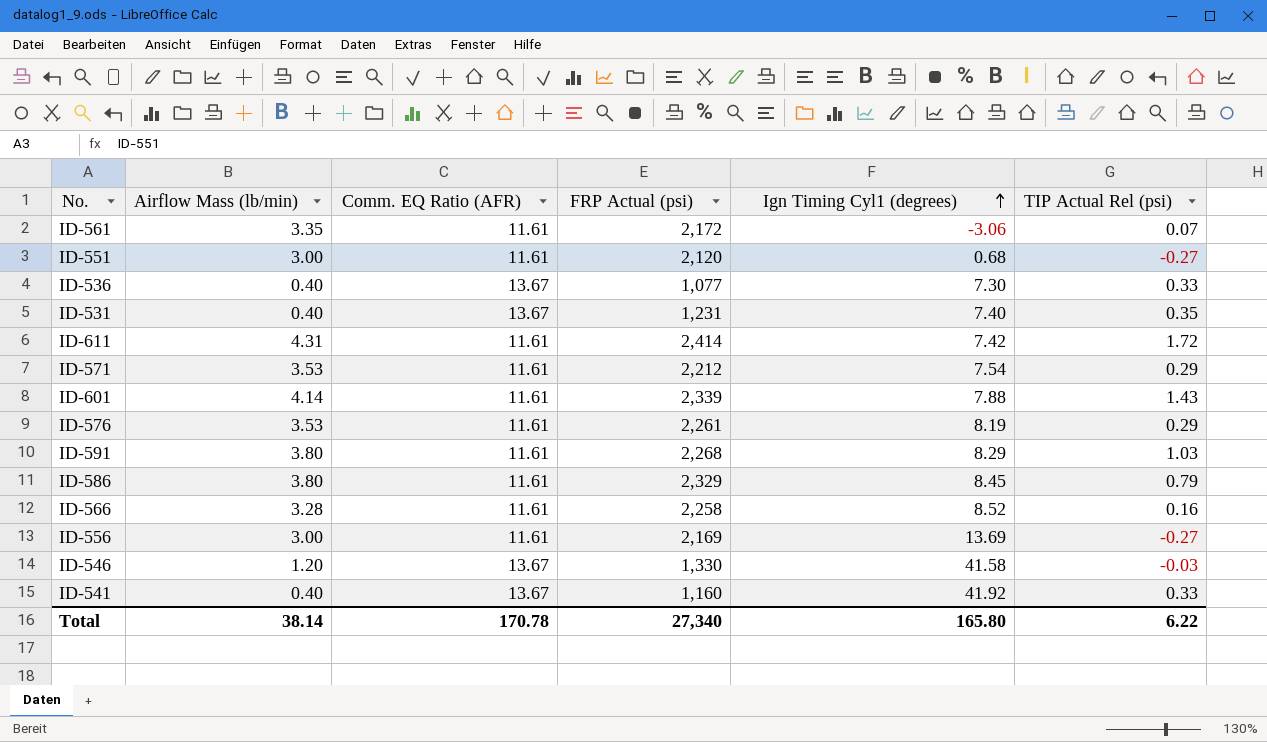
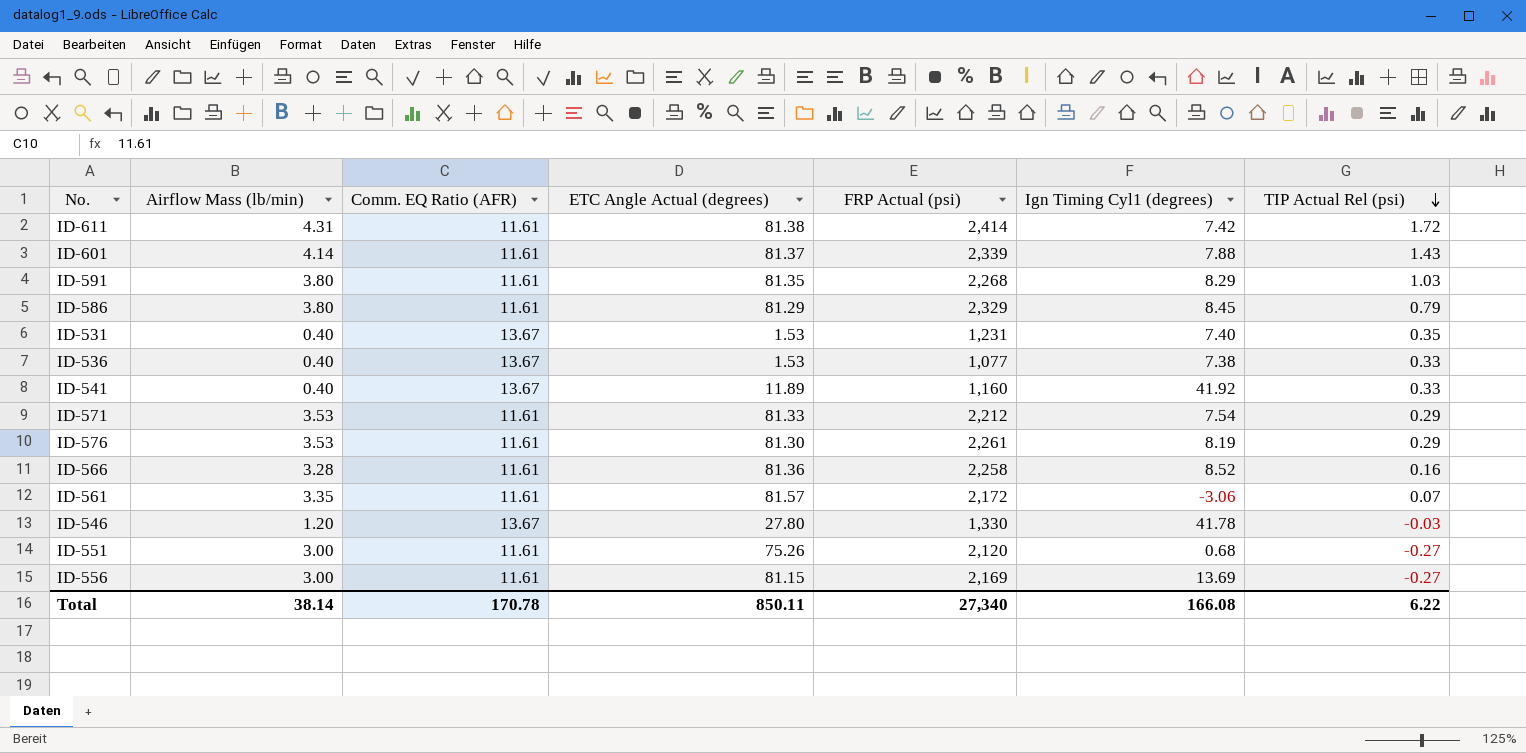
row order: Ign Timing Cyl1 (degrees) ascending -> TIP Actual Rel (psi) descending
column ETC Angle Actual (degrees) | position: none -> 4
ID-536 | Ign Timing Cyl1 (degrees): 7.30 -> 7.38
ID-546 | Ign Timing Cyl1 (degrees): 41.58 -> 41.78
Total | Ign Timing Cyl1 (degrees): 165.80 -> 166.08

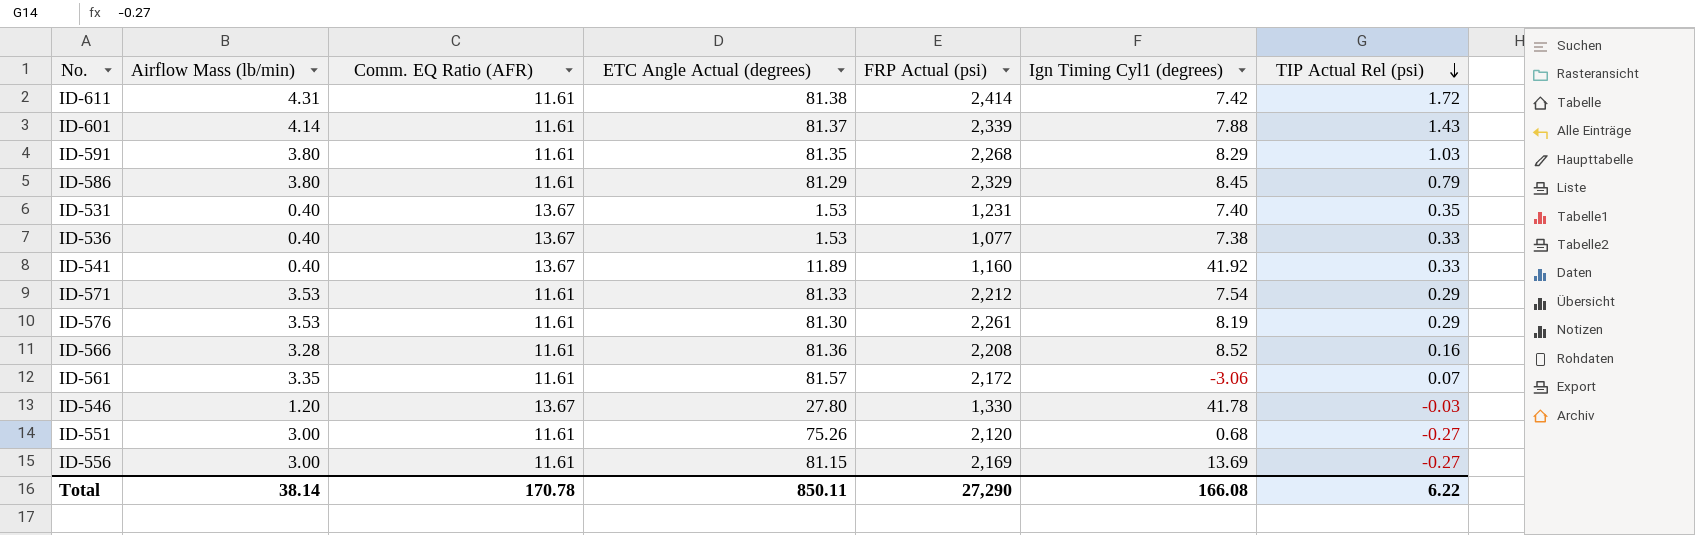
ID-566 | FRP Actual (psi): 2,258 -> 2,208
Total | FRP Actual (psi): 27,340 -> 27,290

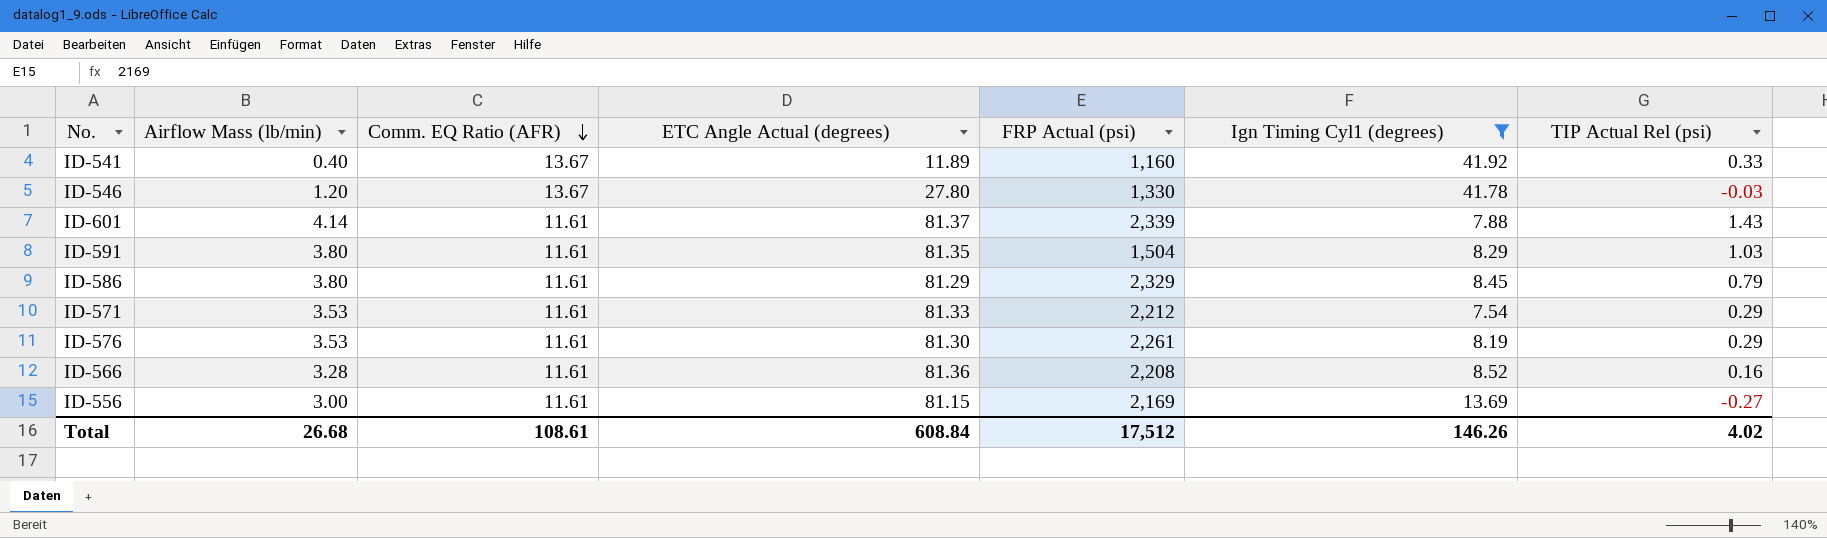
filter: none -> Ign Timing Cyl1 (degrees) >= 7.54
row order: TIP Actual Rel (psi) descending -> Comm. EQ Ratio (AFR) descending
ID-591 | FRP Actual (psi): 2,268 -> 1,504
Total | Airflow Mass (lb/min): 38.14 -> 26.68
Total | Comm. EQ Ratio (AFR): 170.78 -> 108.61
Total | ETC Angle Actual (degrees): 850.11 -> 608.84
Total | FRP Actual (psi): 27,290 -> 17,512
Total | Ign Timing Cyl1 (degrees): 166.08 -> 146.26
Total | TIP Actual Rel (psi): 6.22 -> 4.02

